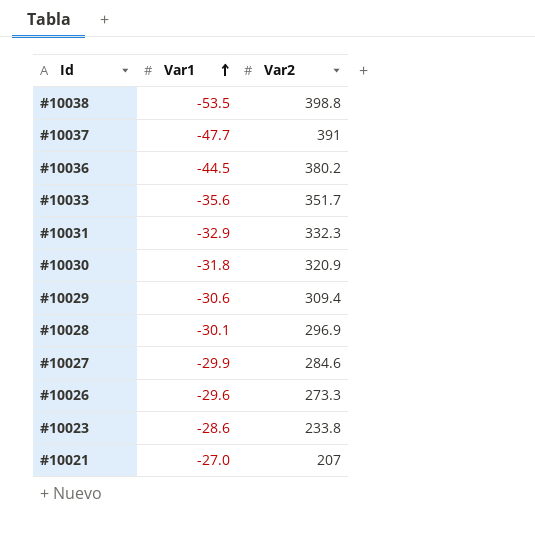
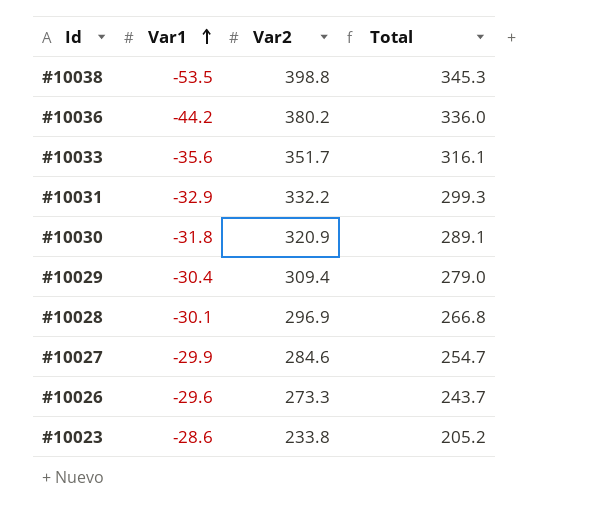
column Total | formula: none -> [Var1] + [Var2]
row #10037: -47.7 | 391 -> none
row #10021: -27.0 | 207 -> none
#10036 | Var1: -44.5 -> -44.2
#10031 | Var2: 332.3 -> 332.2
#10029 | Var1: -30.6 -> -30.4

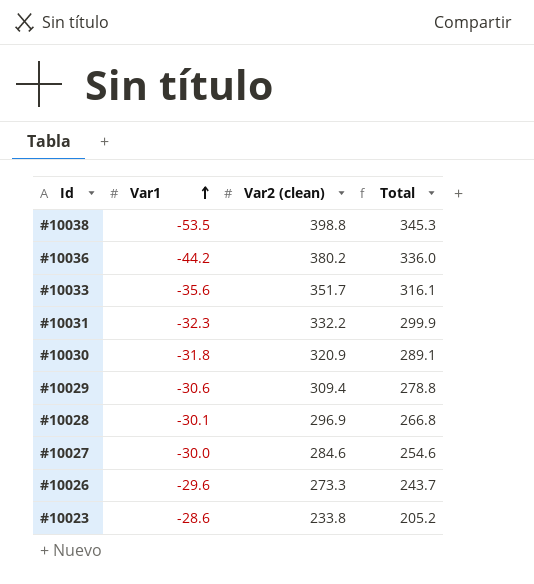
column name: Var2 -> Var2 (clean)
#10031 | Var1: -32.9 -> -32.3
#10031 | Total: 299.3 -> 299.9
#10029 | Var1: -30.4 -> -30.6
#10029 | Total: 279.0 -> 278.8
#10027 | Var1: -29.9 -> -30.0
#10027 | Total: 254.7 -> 254.6

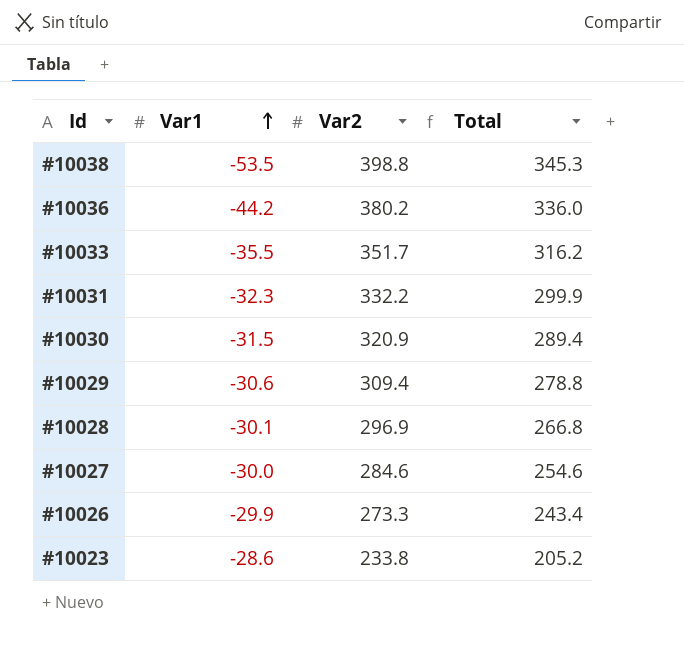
column name: Var2 (clean) -> Var2
#10033 | Var1: -35.6 -> -35.5
#10033 | Total: 316.1 -> 316.2
#10030 | Var1: -31.8 -> -31.5
#10030 | Total: 289.1 -> 289.4
#10026 | Var1: -29.6 -> -29.9
#10026 | Total: 243.7 -> 243.4

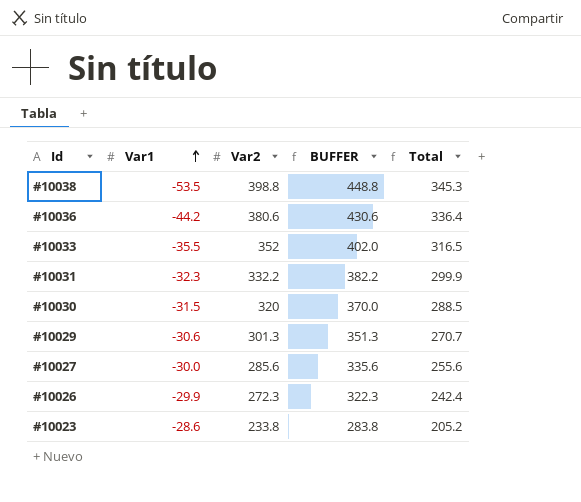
column BUFFER | formula: none -> [Var2] + 50
row #10028: -30.1 | 296.9 | 266.8 -> none
#10036 | Var2: 380.2 -> 380.6
#10036 | Total: 336.0 -> 336.4
#10033 | Var2: 351.7 -> 352
#10033 | Total: 316.2 -> 316.5
#10030 | Var2: 320.9 -> 320
#10030 | Total: 289.4 -> 288.5
#10029 | Var2: 309.4 -> 301.3
#10029 | Total: 278.8 -> 270.7
#10027 | Var2: 284.6 -> 285.6
#10027 | Total: 254.6 -> 255.6
#10026 | Var2: 273.3 -> 272.3
#10026 | Total: 243.4 -> 242.4

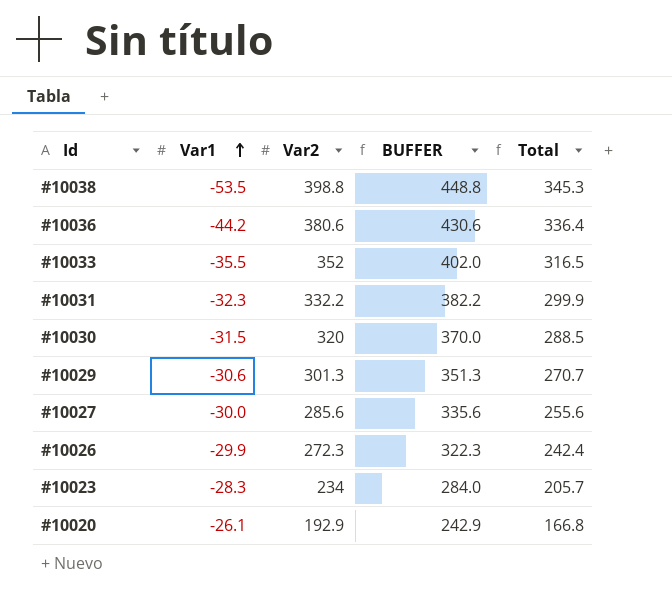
#10023 | Var1: -28.6 -> -28.3
#10023 | Var2: 233.8 -> 234
#10023 | BUFFER: 283.8 -> 284.0
#10023 | Total: 205.2 -> 205.7
row #10020: none -> -26.1 | 192.9 | 242.9 | 166.8

